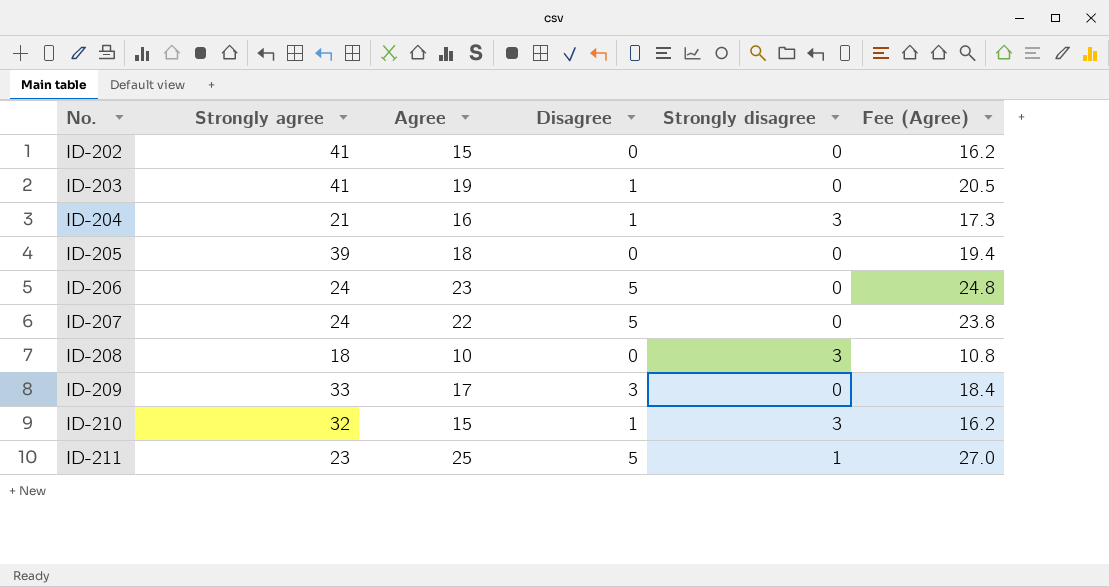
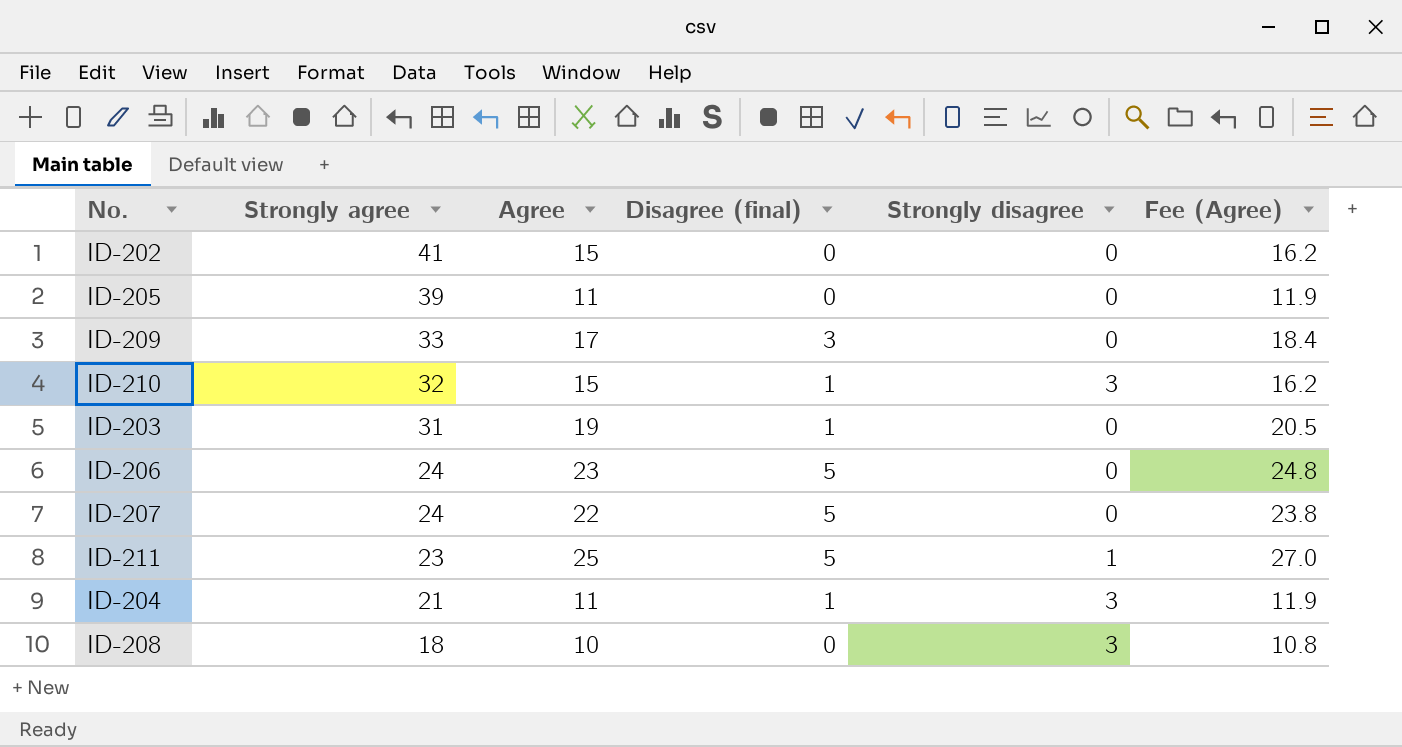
row order: No. ascending -> Strongly agree descending
column name: Disagree -> Disagree (final)
ID-205 | Agree: 18 -> 11
ID-205 | Fee (Agree): 19.4 -> 11.9
ID-203 | Strongly agree: 41 -> 31
ID-204 | Agree: 16 -> 11
ID-204 | Fee (Agree): 17.3 -> 11.9

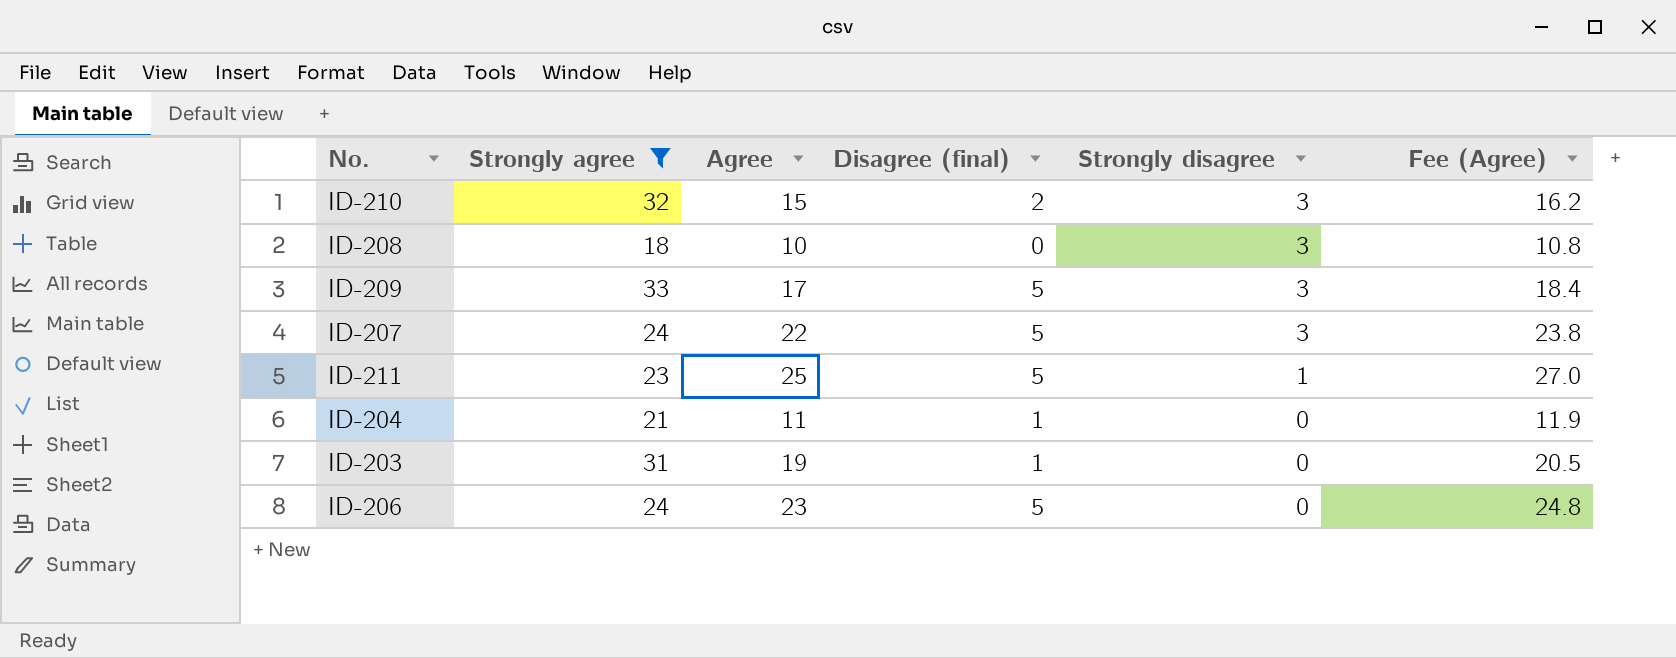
filter: none -> Strongly agree <= 33
row order: Strongly agree descending -> Strongly disagree descending
ID-210 | Disagree (final): 1 -> 2
ID-209 | Disagree (final): 3 -> 5
ID-209 | Strongly disagree: 0 -> 3
ID-207 | Strongly disagree: 0 -> 3
ID-204 | Strongly disagree: 3 -> 0

